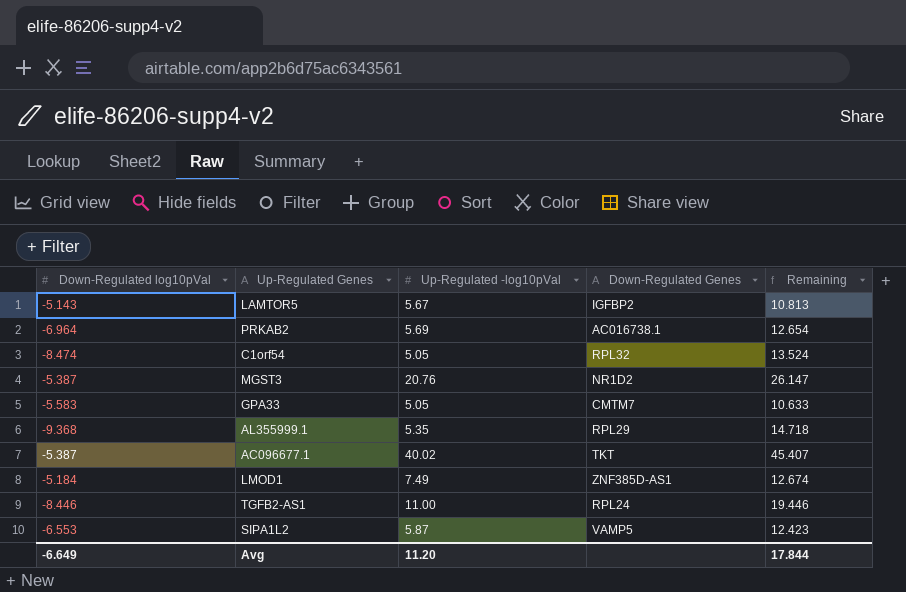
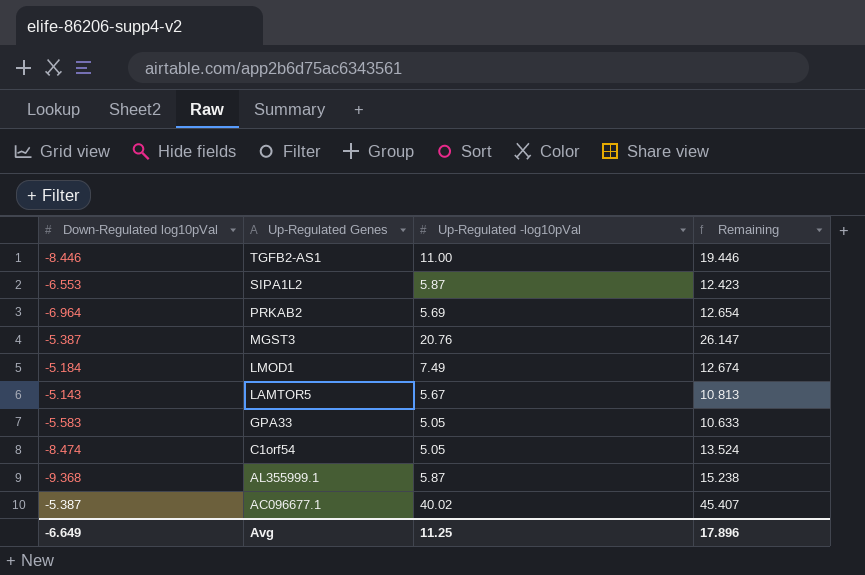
row order: none -> Up-Regulated Genes descending
column Down-Regulated Genes | position: 4 -> none
AL355999.1 | Up-Regulated -log10pVal: 5.35 -> 5.87
AL355999.1 | Remaining: 14.718 -> 15.238
Avg | Up-Regulated -log10pVal: 11.20 -> 11.25
Avg | Remaining: 17.844 -> 17.896

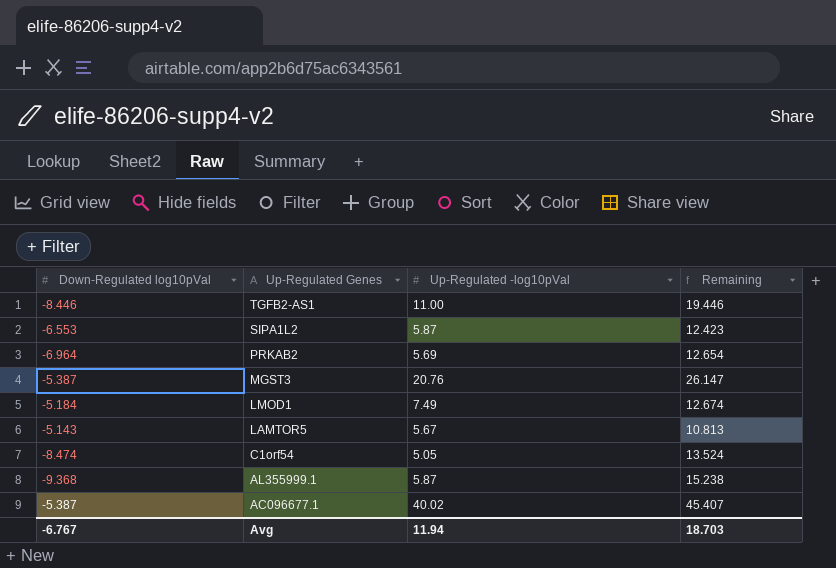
row GPA33: -5.583 | 5.05 | 10.633 -> none
Avg | Down-Regulated log10pVal: -6.649 -> -6.767
Avg | Up-Regulated -log10pVal: 11.25 -> 11.94
Avg | Remaining: 17.896 -> 18.703

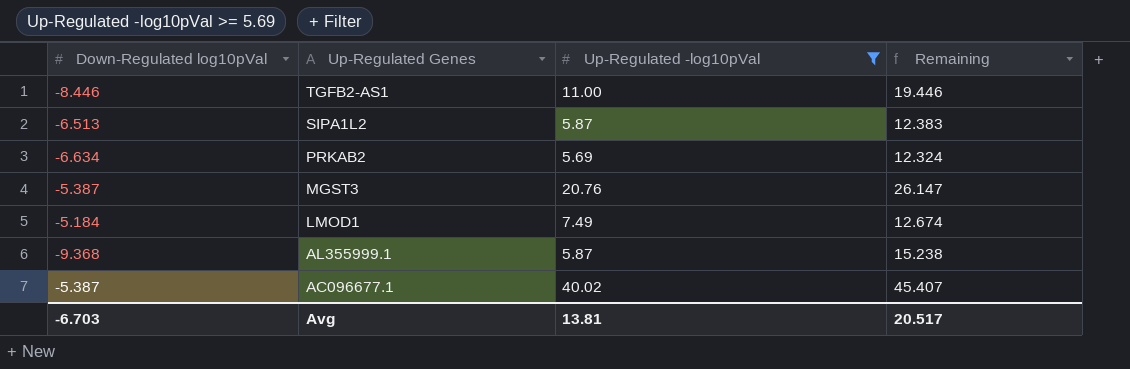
filter: none -> Up-Regulated -log10pVal >= 5.69
SIPA1L2 | Down-Regulated log10pVal: -6.553 -> -6.513
SIPA1L2 | Remaining: 12.423 -> 12.383
PRKAB2 | Down-Regulated log10pVal: -6.964 -> -6.634
PRKAB2 | Remaining: 12.654 -> 12.324
Avg | Down-Regulated log10pVal: -6.767 -> -6.703
Avg | Up-Regulated -log10pVal: 11.94 -> 13.81
Avg | Remaining: 18.703 -> 20.517

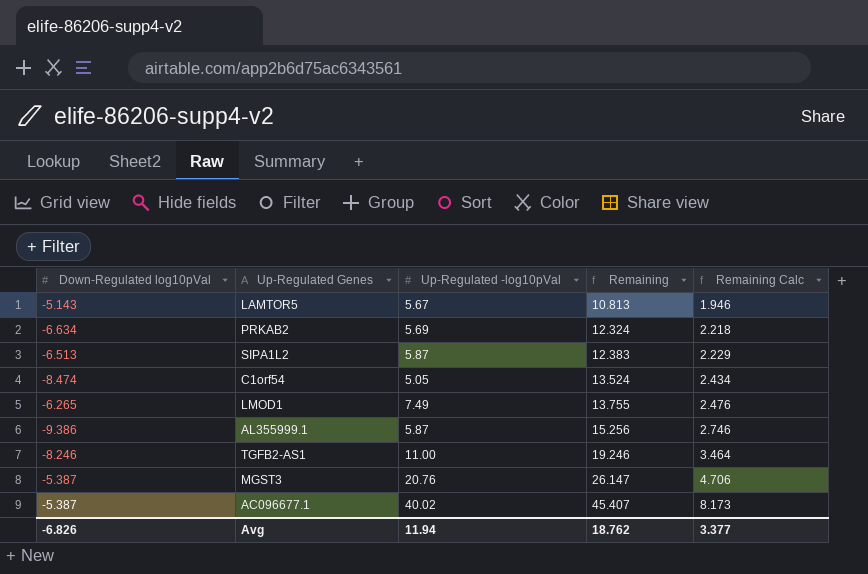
filter: Up-Regulated -log10pVal >= 5.69 -> none
row order: Up-Regulated Genes descending -> Remaining ascending
column Remaining Calc | formula: none -> [Remaining] * 0.18
LMOD1 | Down-Regulated log10pVal: -5.184 -> -6.265
LMOD1 | Remaining: 12.674 -> 13.755
AL355999.1 | Down-Regulated log10pVal: -9.368 -> -9.386
AL355999.1 | Remaining: 15.238 -> 15.256
TGFB2-AS1 | Down-Regulated log10pVal: -8.446 -> -8.246
TGFB2-AS1 | Remaining: 19.446 -> 19.246
Avg | Down-Regulated log10pVal: -6.703 -> -6.826
Avg | Up-Regulated -log10pVal: 13.81 -> 11.94
Avg | Remaining: 20.517 -> 18.762

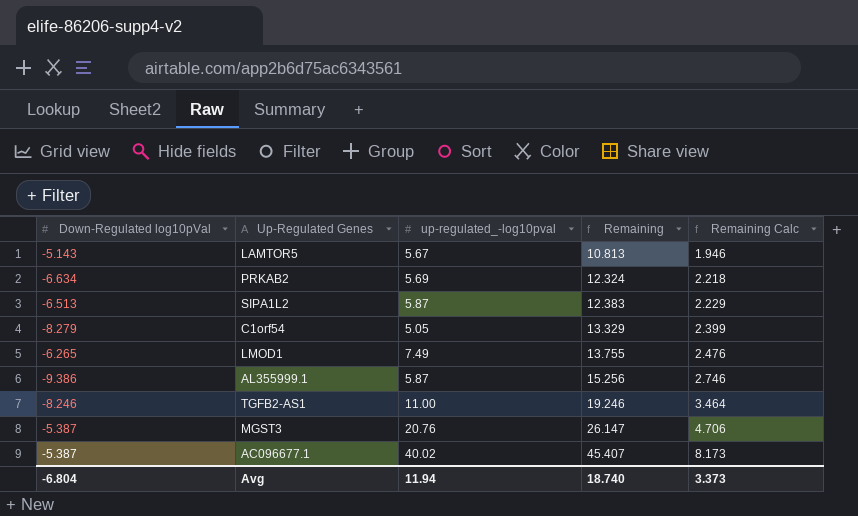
column name: Up-Regulated -log10pVal -> up-regulated_-log10pval
C1orf54 | Down-Regulated log10pVal: -8.474 -> -8.279
C1orf54 | Remaining: 13.524 -> 13.329
C1orf54 | Remaining Calc: 2.434 -> 2.399
Avg | Down-Regulated log10pVal: -6.826 -> -6.804
Avg | Remaining: 18.762 -> 18.740
Avg | Remaining Calc: 3.377 -> 3.373

